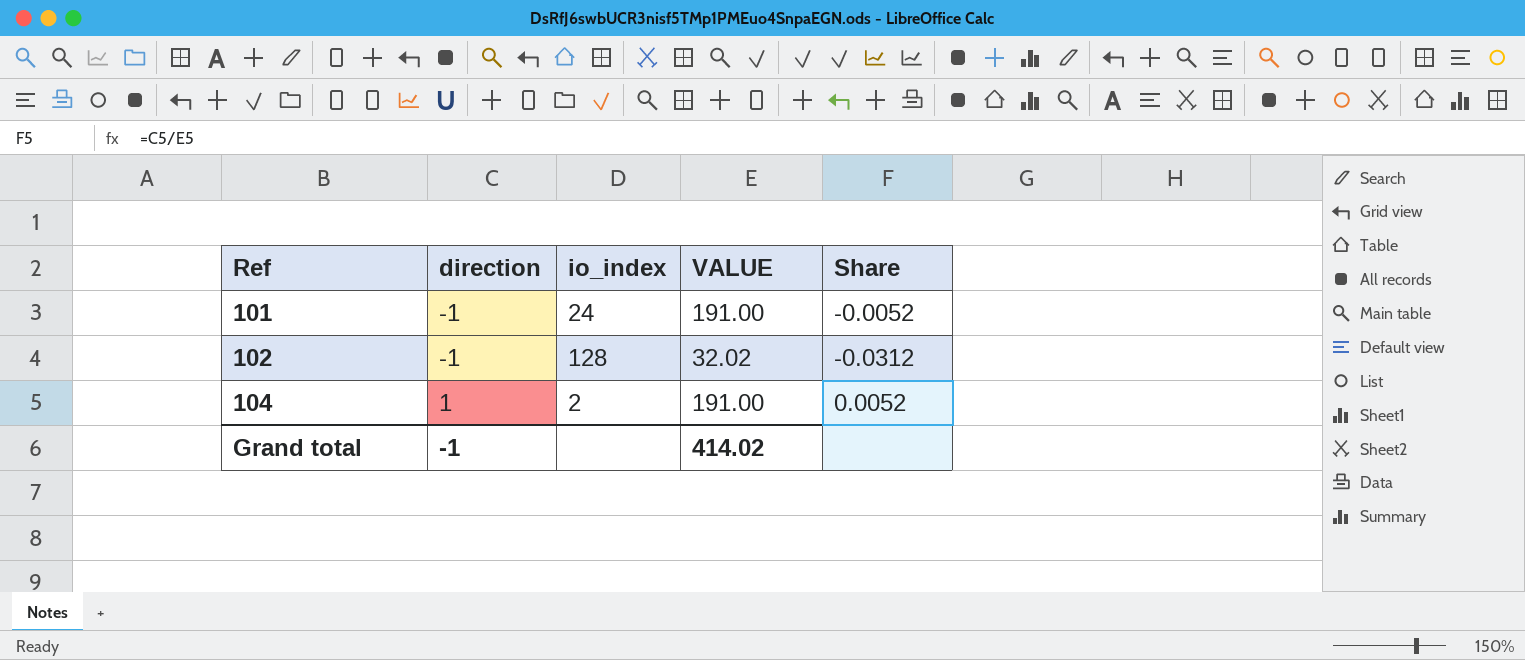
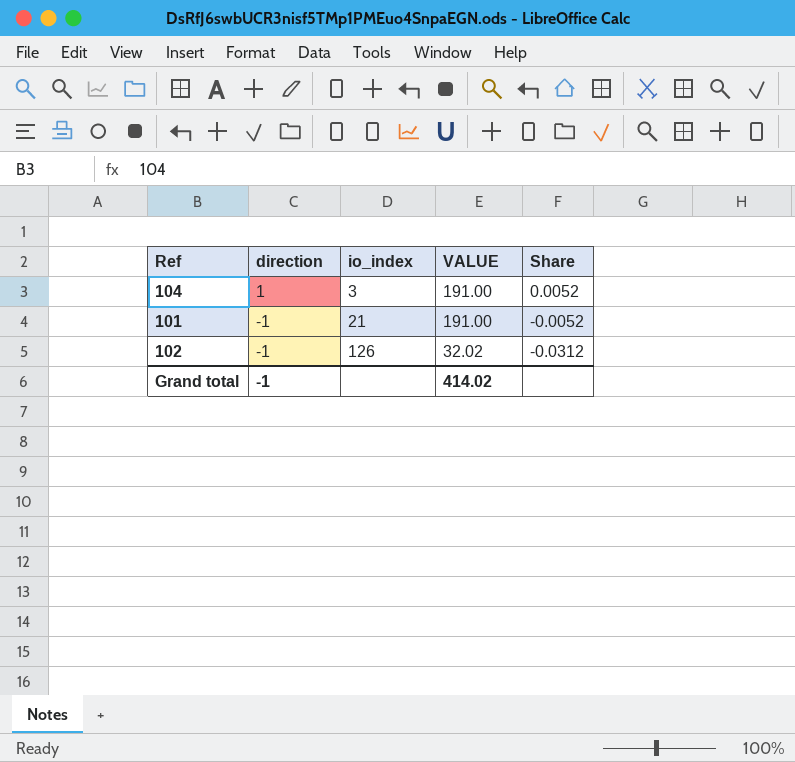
row order: Ref ascending -> direction descending
104 | io_index: 2 -> 3
101 | io_index: 24 -> 21
102 | io_index: 128 -> 126

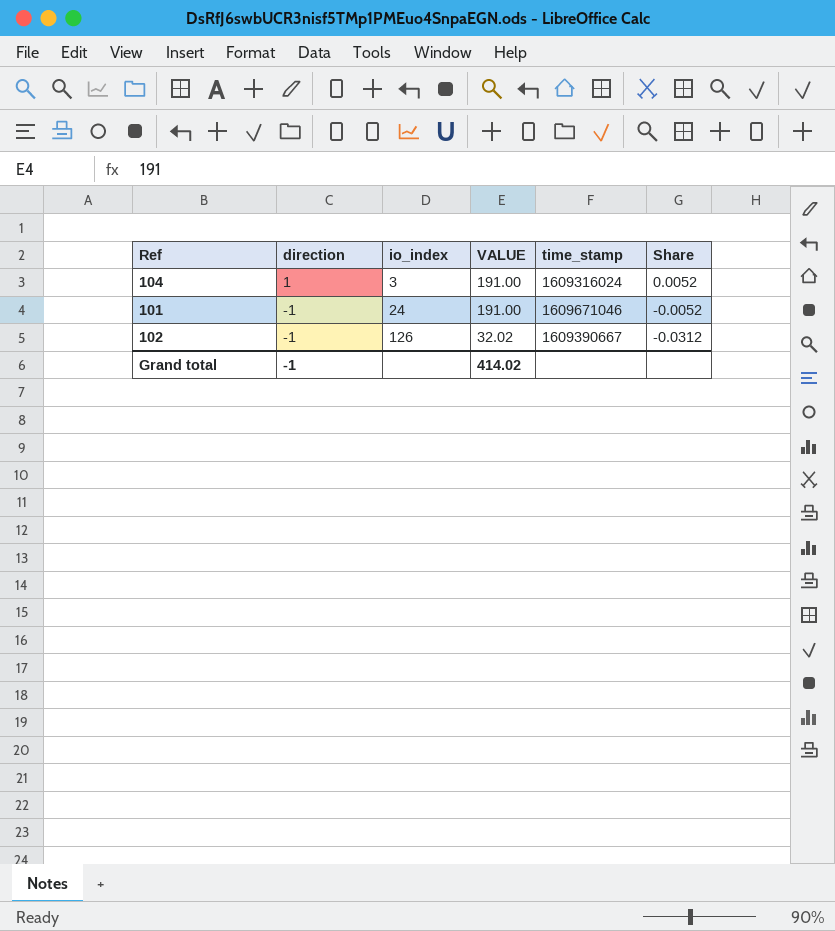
column time_stamp | position: none -> 5
101 | io_index: 21 -> 24

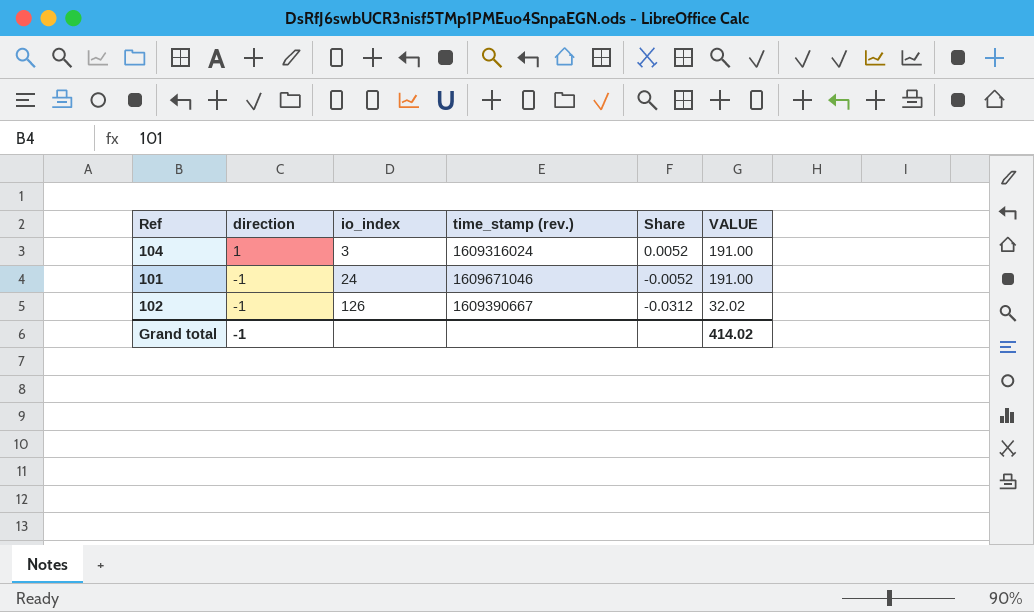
column name: time_stamp -> time_stamp (rev.)
column VALUE | position: 4 -> 6

